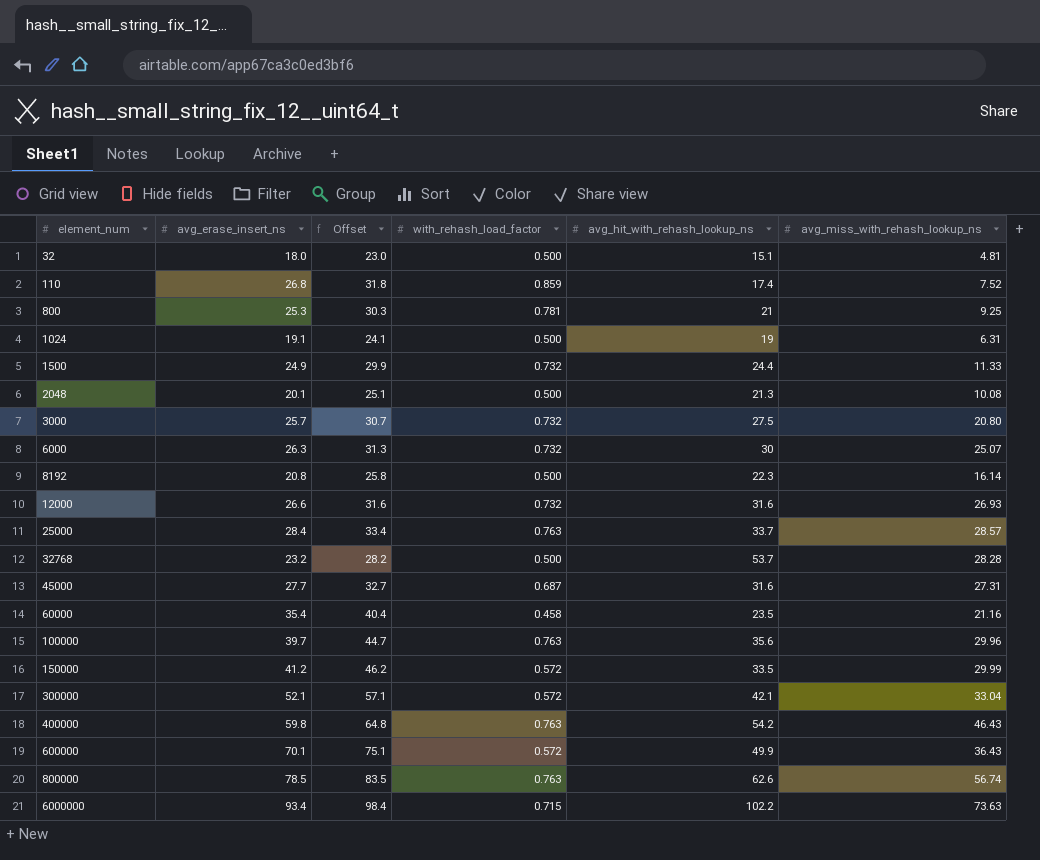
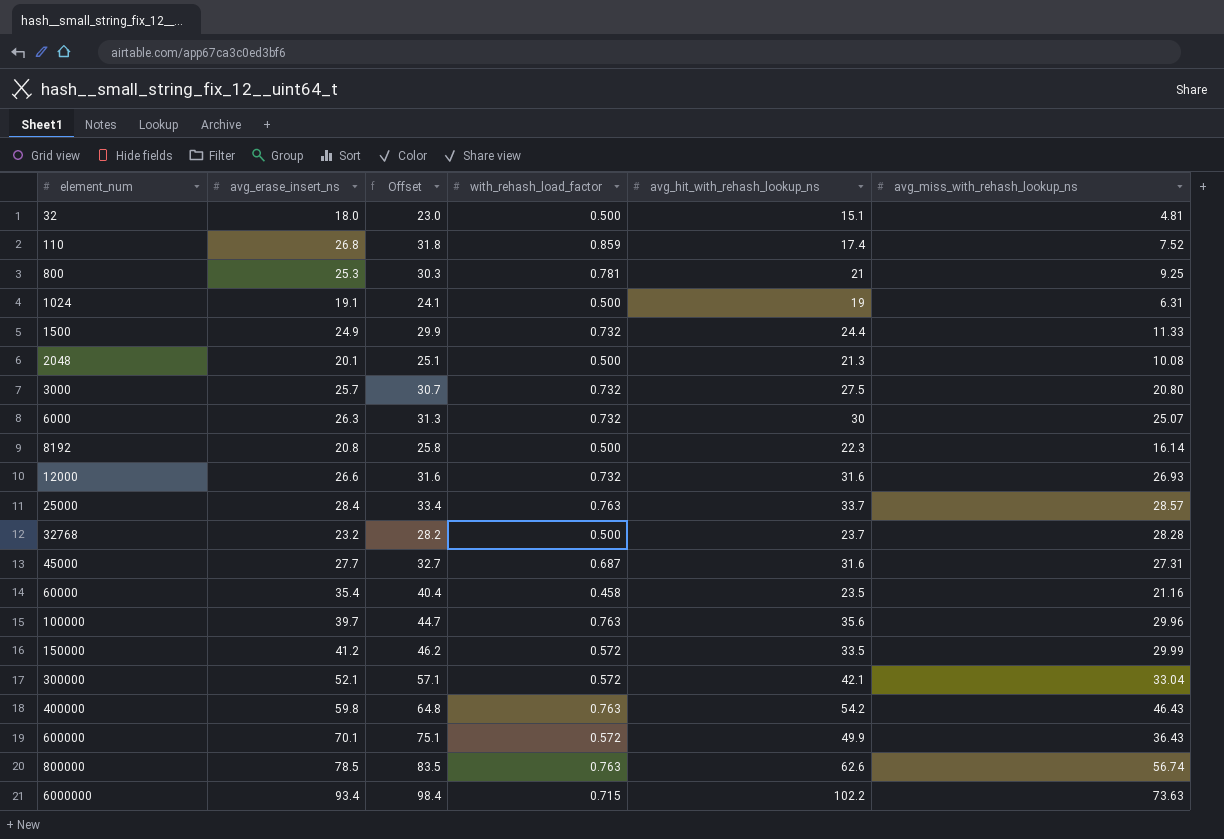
32768 | avg_hit_with_rehash_lookup_ns: 53.7 -> 23.7

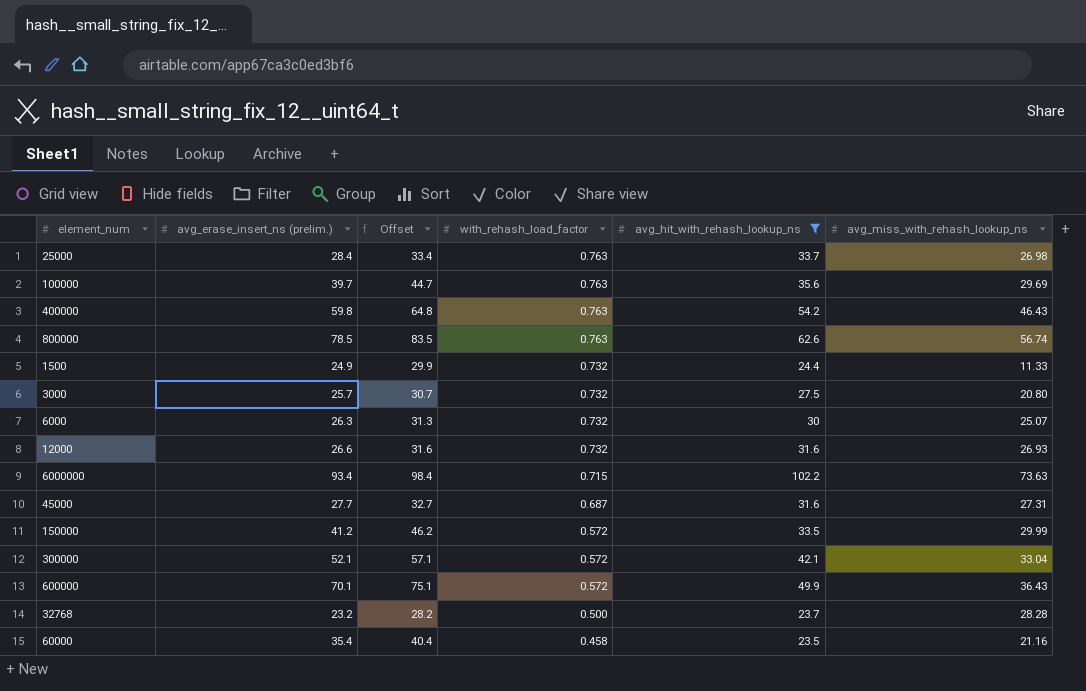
filter: none -> avg_hit_with_rehash_lookup_ns >= 23.5
row order: element_num ascending -> with_rehash_load_factor descending
column name: avg_erase_insert_ns -> avg_erase_insert_ns (prelim.)
25000 | avg_miss_with_rehash_lookup_ns: 28.57 -> 26.98
100000 | avg_miss_with_rehash_lookup_ns: 29.96 -> 29.69

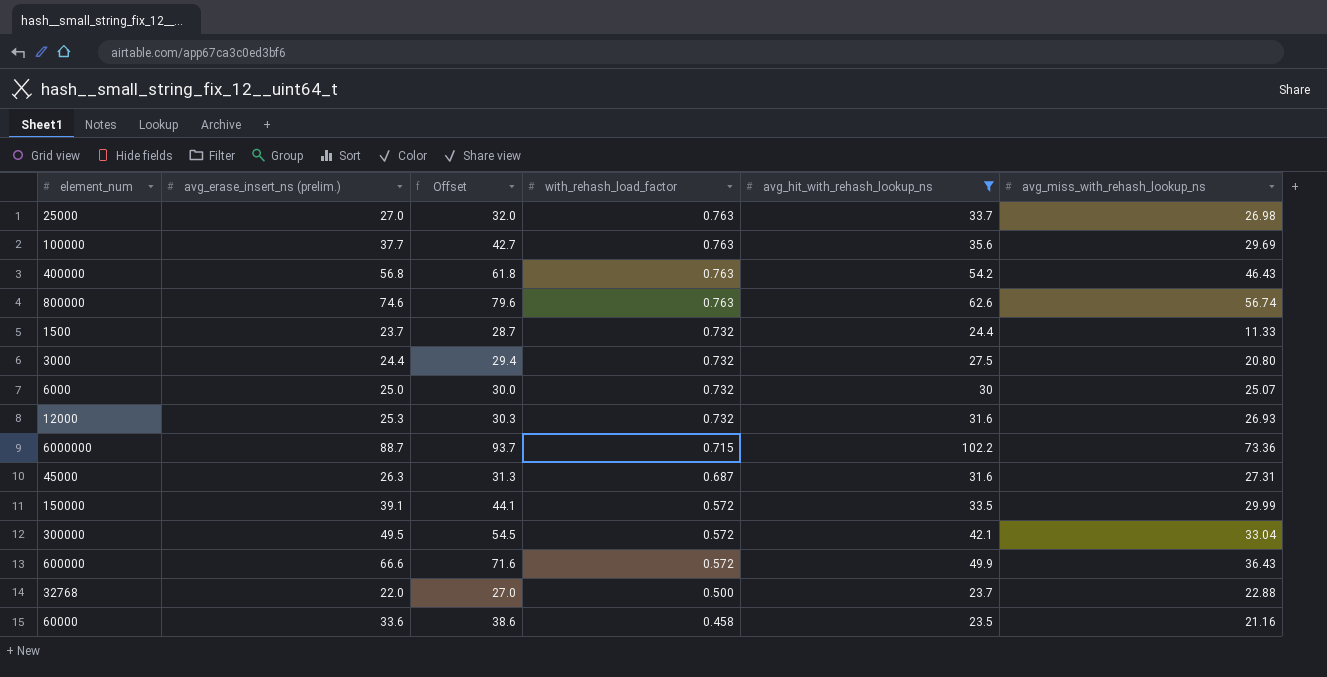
25000 | avg_erase_insert_ns (prelim.): 28.4 -> 27.0
25000 | Offset: 33.4 -> 32.0
100000 | avg_erase_insert_ns (prelim.): 39.7 -> 37.7
100000 | Offset: 44.7 -> 42.7
400000 | avg_erase_insert_ns (prelim.): 59.8 -> 56.8
400000 | Offset: 64.8 -> 61.8
800000 | avg_erase_insert_ns (prelim.): 78.5 -> 74.6
800000 | Offset: 83.5 -> 79.6
1500 | avg_erase_insert_ns (prelim.): 24.9 -> 23.7
1500 | Offset: 29.9 -> 28.7
3000 | avg_erase_insert_ns (prelim.): 25.7 -> 24.4
3000 | Offset: 30.7 -> 29.4
6000 | avg_erase_insert_ns (prelim.): 26.3 -> 25.0
6000 | Offset: 31.3 -> 30.0
12000 | avg_erase_insert_ns (prelim.): 26.6 -> 25.3
12000 | Offset: 31.6 -> 30.3
6000000 | avg_erase_insert_ns (prelim.): 93.4 -> 88.7
6000000 | Offset: 98.4 -> 93.7
6000000 | avg_miss_with_rehash_lookup_ns: 73.63 -> 73.36
45000 | avg_erase_insert_ns (prelim.): 27.7 -> 26.3
45000 | Offset: 32.7 -> 31.3
150000 | avg_erase_insert_ns (prelim.): 41.2 -> 39.1
150000 | Offset: 46.2 -> 44.1
300000 | avg_erase_insert_ns (prelim.): 52.1 -> 49.5
300000 | Offset: 57.1 -> 54.5
600000 | avg_erase_insert_ns (prelim.): 70.1 -> 66.6
600000 | Offset: 75.1 -> 71.6
32768 | avg_erase_insert_ns (prelim.): 23.2 -> 22.0
32768 | Offset: 28.2 -> 27.0
32768 | avg_miss_with_rehash_lookup_ns: 28.28 -> 22.88
60000 | avg_erase_insert_ns (prelim.): 35.4 -> 33.6
60000 | Offset: 40.4 -> 38.6

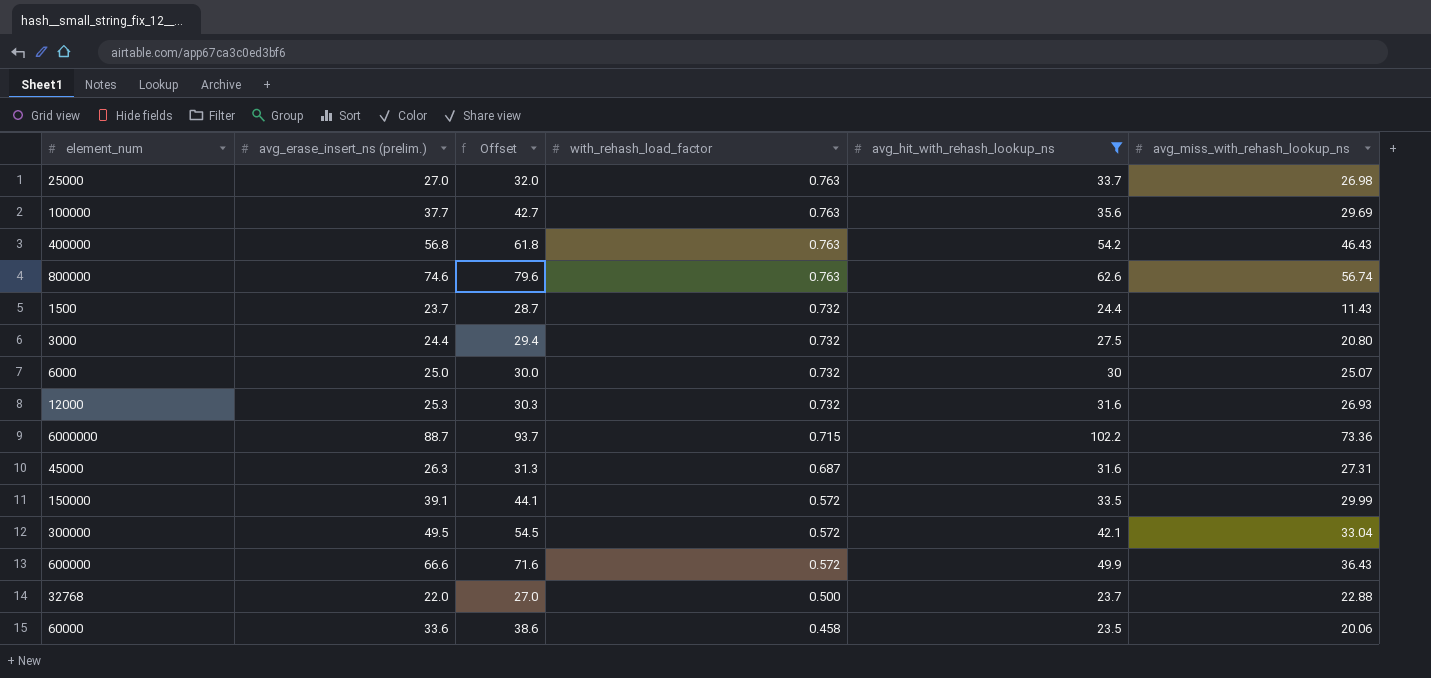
1500 | avg_miss_with_rehash_lookup_ns: 11.33 -> 11.43
60000 | avg_miss_with_rehash_lookup_ns: 21.16 -> 20.06

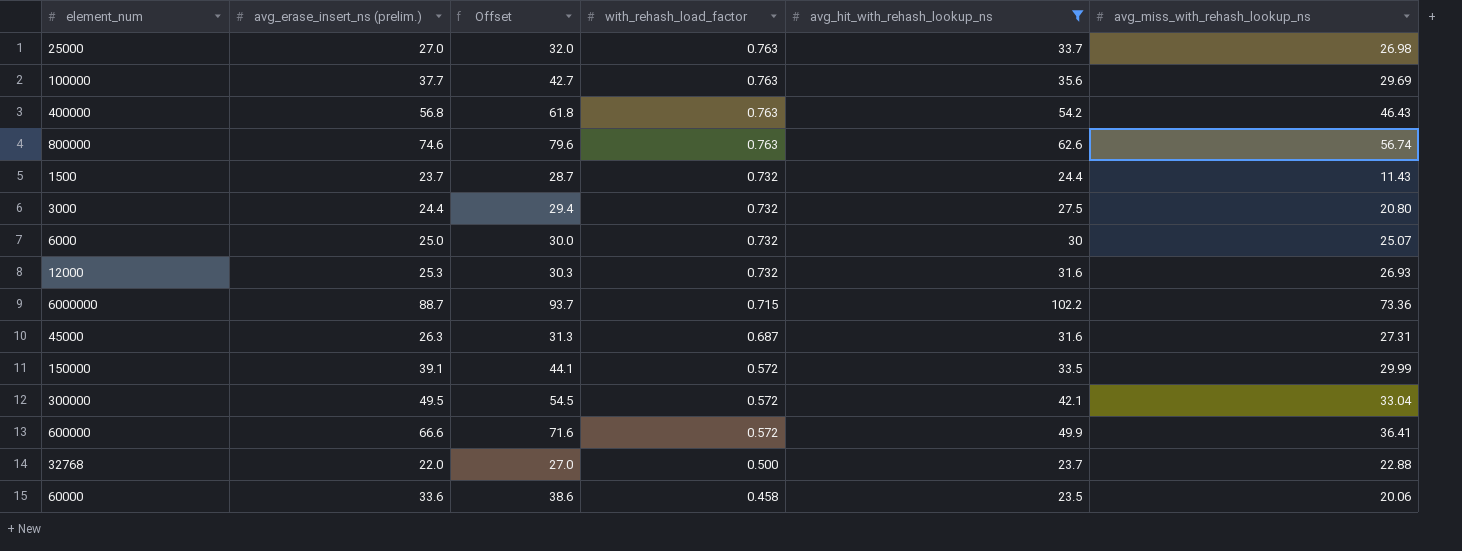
600000 | avg_miss_with_rehash_lookup_ns: 36.43 -> 36.41

